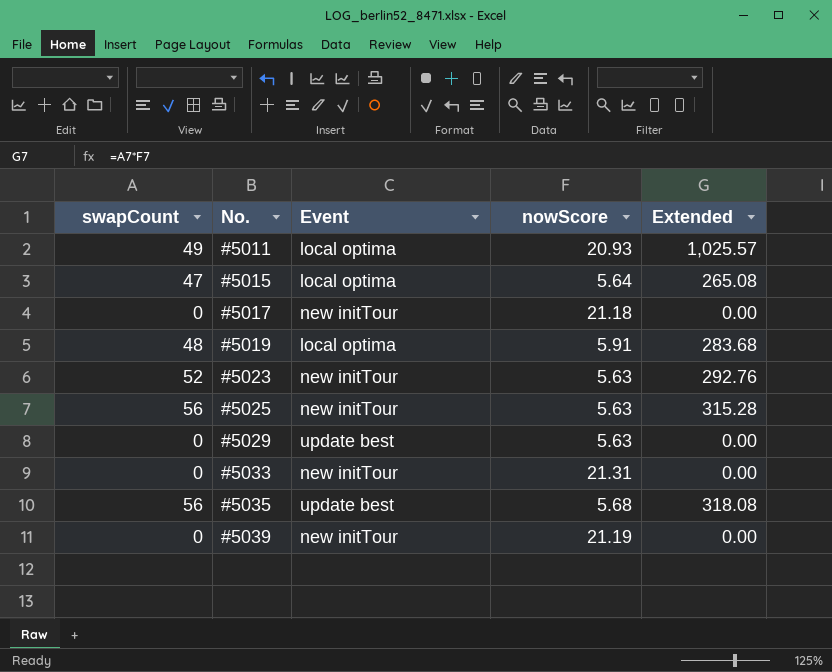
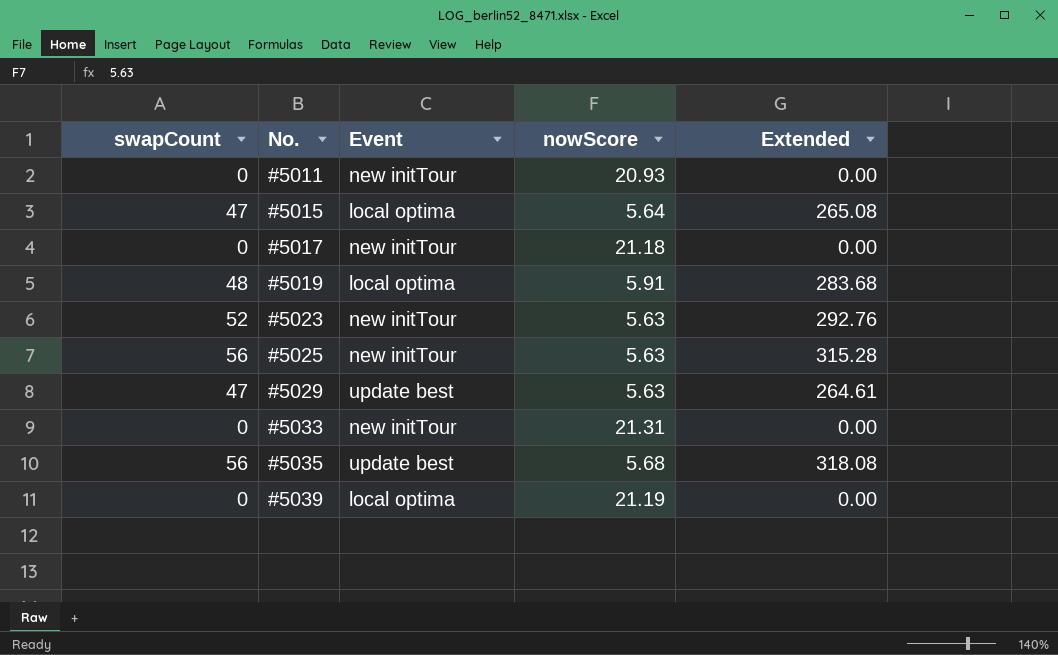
#5011 | swapCount: 49 -> 0
#5011 | Event: local optima -> new initTour
#5011 | Extended: 1,025.57 -> 0.00
#5029 | swapCount: 0 -> 47
#5029 | Extended: 0.00 -> 264.61
#5039 | Event: new initTour -> local optima

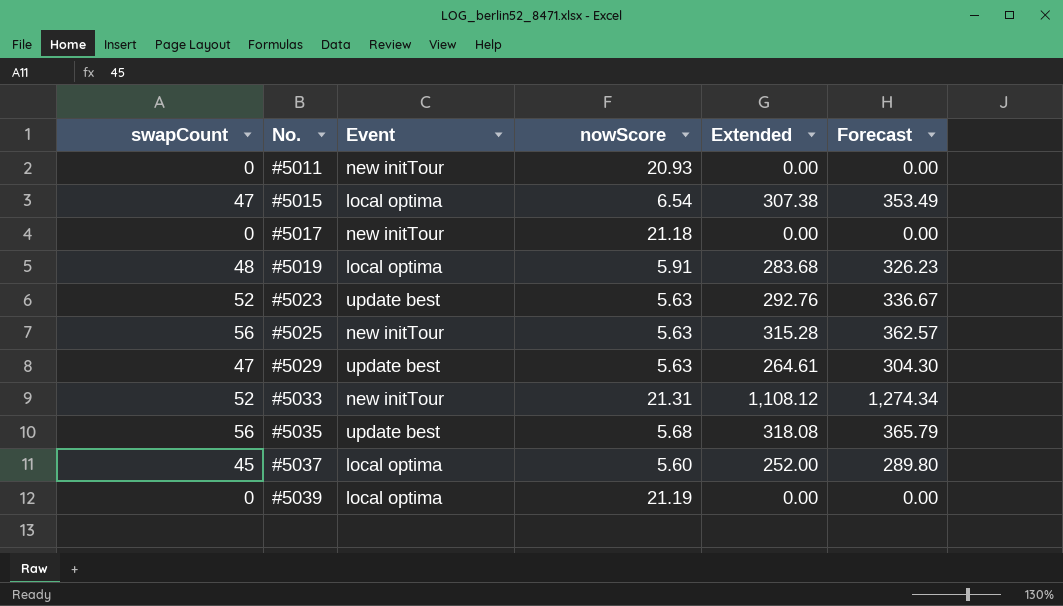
column Forecast | formula: none -> [Extended] * 1.15
#5015 | nowScore: 5.64 -> 6.54
#5015 | Extended: 265.08 -> 307.38
#5023 | Event: new initTour -> update best
#5033 | swapCount: 0 -> 52
#5033 | Extended: 0.00 -> 1,108.12
row #5037: none -> 45 | local optima | 5.60 | 252.00 | 289.80

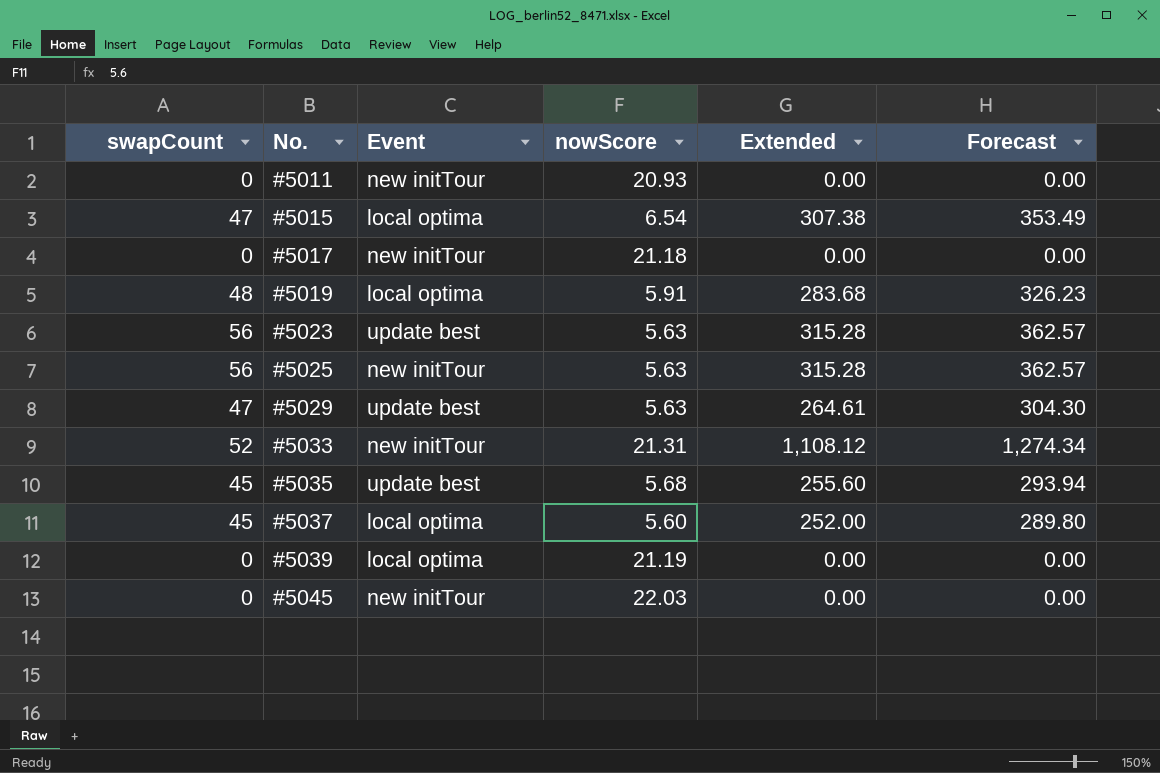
#5023 | swapCount: 52 -> 56
#5023 | Extended: 292.76 -> 315.28
#5023 | Forecast: 336.67 -> 362.57
#5035 | swapCount: 56 -> 45
#5035 | Extended: 318.08 -> 255.60
#5035 | Forecast: 365.79 -> 293.94
row #5045: none -> 0 | new initTour | 22.03 | 0.00 | 0.00

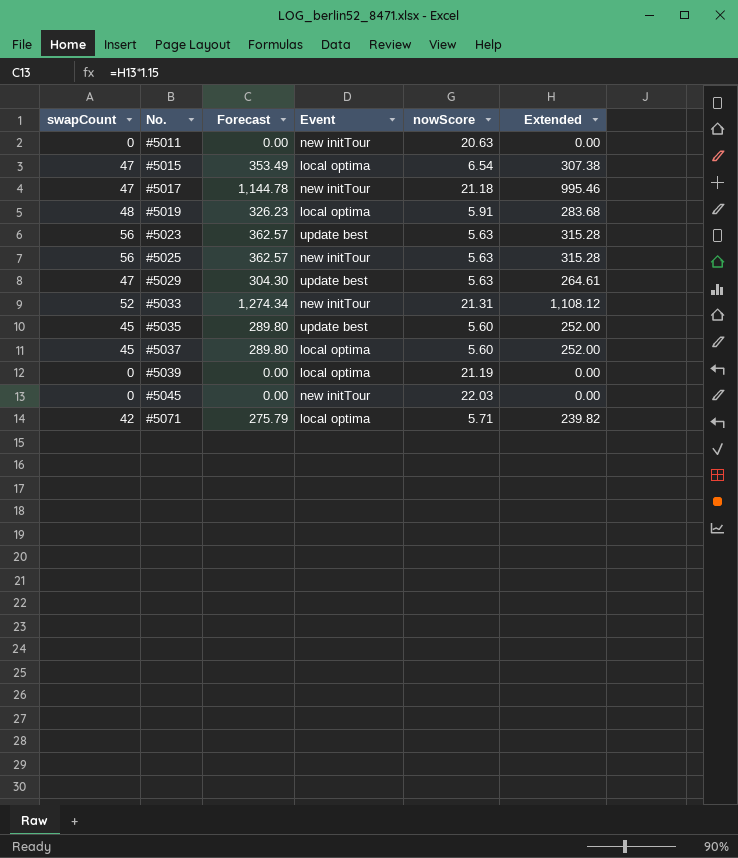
column Forecast | position: 6 -> 3
#5011 | nowScore: 20.93 -> 20.63
#5017 | swapCount: 0 -> 47
#5017 | Forecast: 0.00 -> 1,144.78
#5017 | Extended: 0.00 -> 995.46
#5035 | Forecast: 293.94 -> 289.80
#5035 | nowScore: 5.68 -> 5.60
#5035 | Extended: 255.60 -> 252.00
row #5071: none -> 42 | 275.79 | local optima | 5.71 | 239.82

